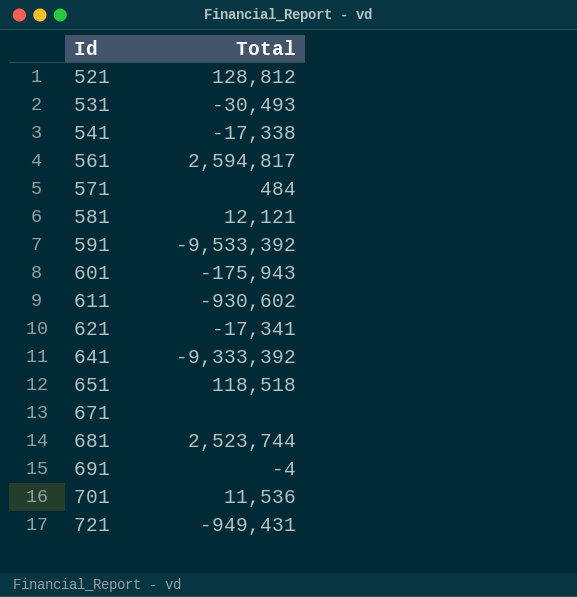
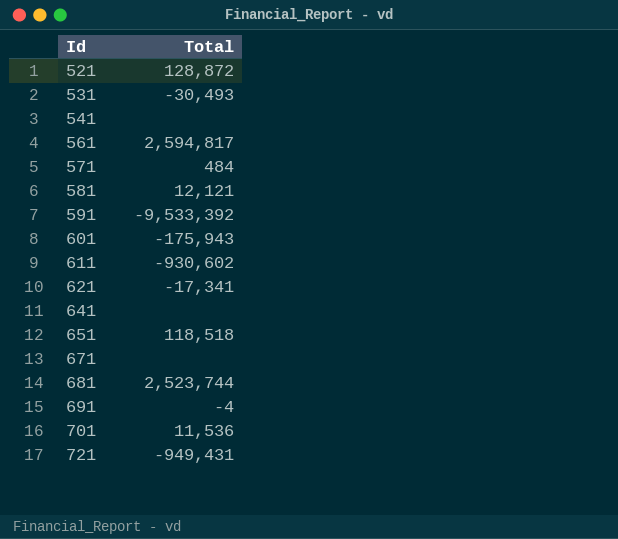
521 | Total: 128,812 -> 128,872
541 | Total: -17,338 -> none
641 | Total: -9,333,392 -> none

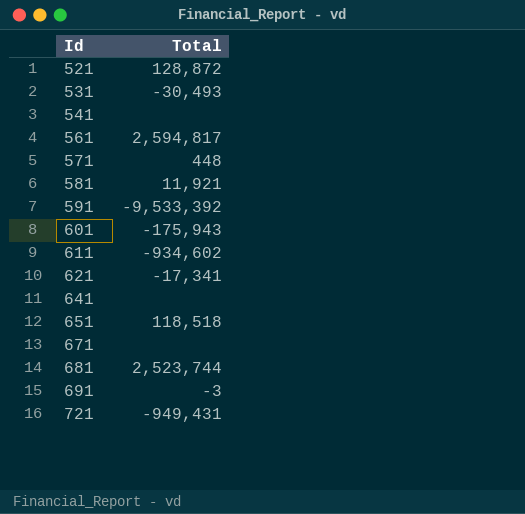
row 701: 11,536 -> none
571 | Total: 484 -> 448
581 | Total: 12,121 -> 11,921
611 | Total: -930,602 -> -934,602
691 | Total: -4 -> -3

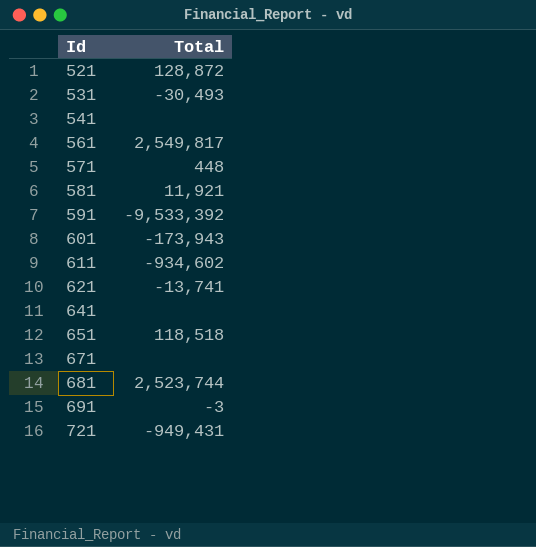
561 | Total: 2,594,817 -> 2,549,817
601 | Total: -175,943 -> -173,943
621 | Total: -17,341 -> -13,741

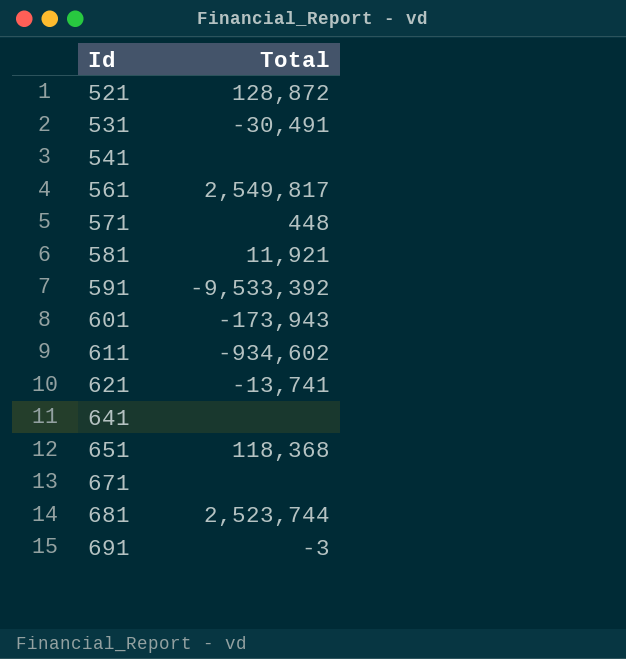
row 721: -949,431 -> none
531 | Total: -30,493 -> -30,491
651 | Total: 118,518 -> 118,368

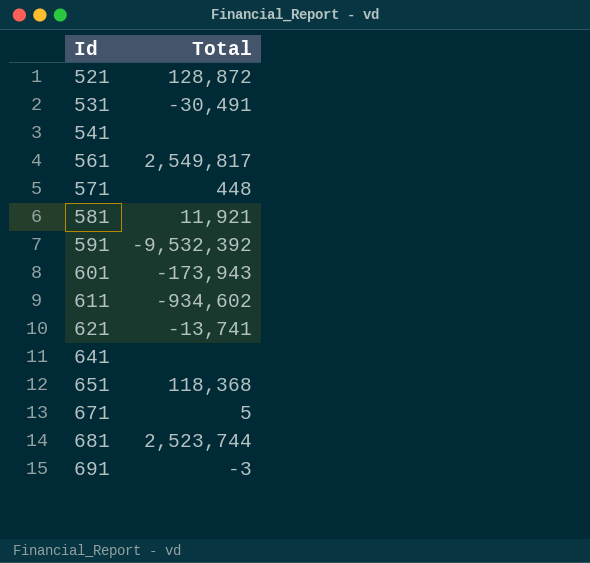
591 | Total: -9,533,392 -> -9,532,392
671 | Total: none -> 5

